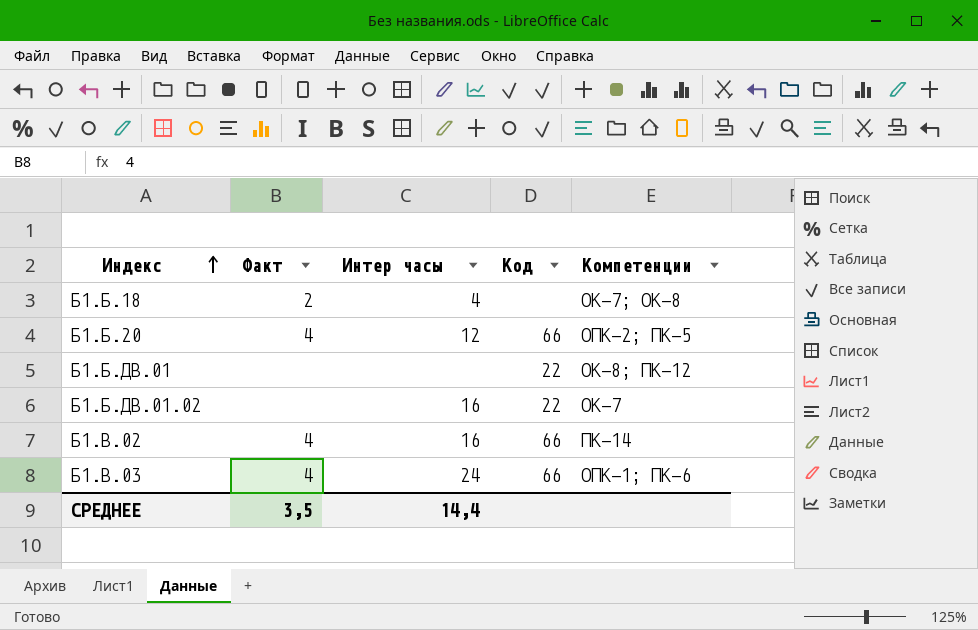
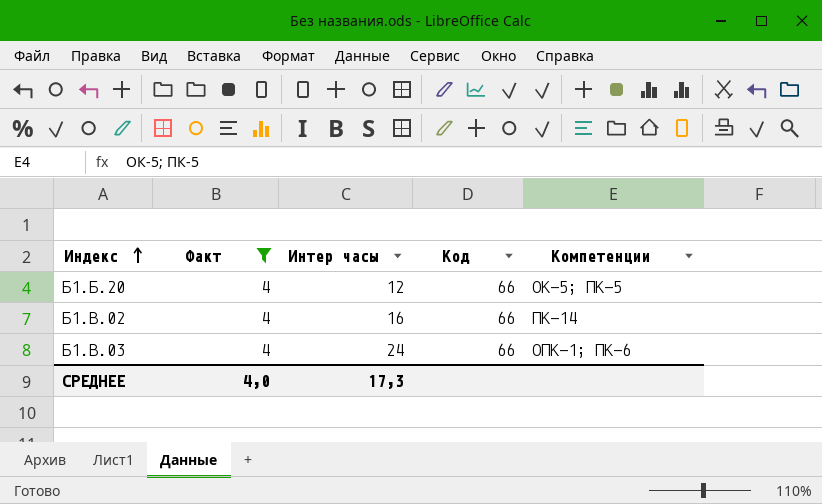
filter: none -> Факт = 4
Б1.Б.20 | Компетенции: ОПК-2; ПК-5 -> ОК-5; ПК-5
СРЕДНЕЕ | Факт: 3,5 -> 4,0
СРЕДНЕЕ | Интер часы: 14,4 -> 17,3

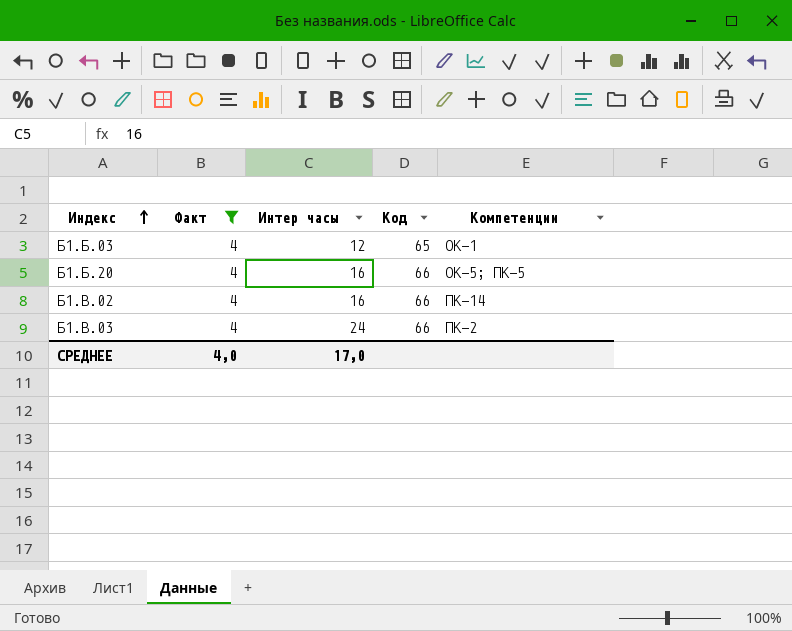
row Б1.Б.03: none -> 4 | 12 | 65 | ОК-1
Б1.Б.20 | Интер часы: 12 -> 16
Б1.В.03 | Компетенции: ОПК-1; ПК-6 -> ПК-2
СРЕДНЕЕ | Интер часы: 17,3 -> 17,0

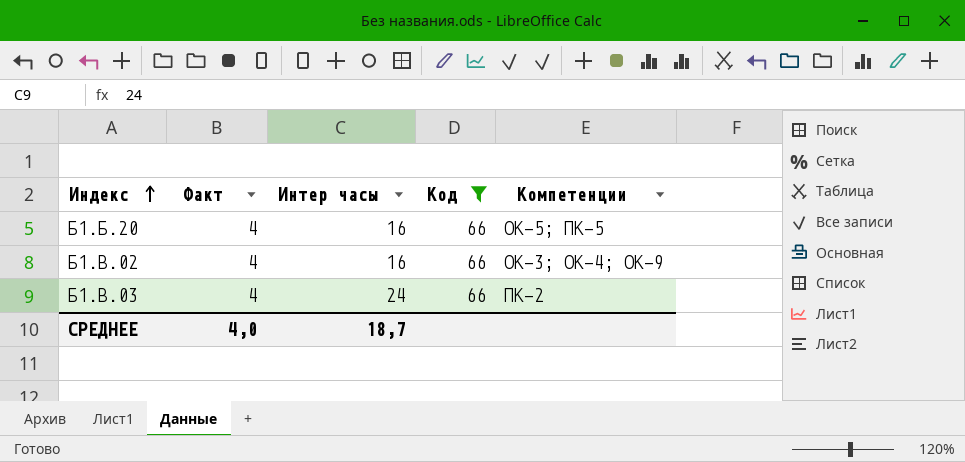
filter: Факт = 4 -> Код = 66
Б1.В.02 | Компетенции: ПК-14 -> ОК-3; ОК-4; ОК-9
СРЕДНЕЕ | Интер часы: 17,0 -> 18,7

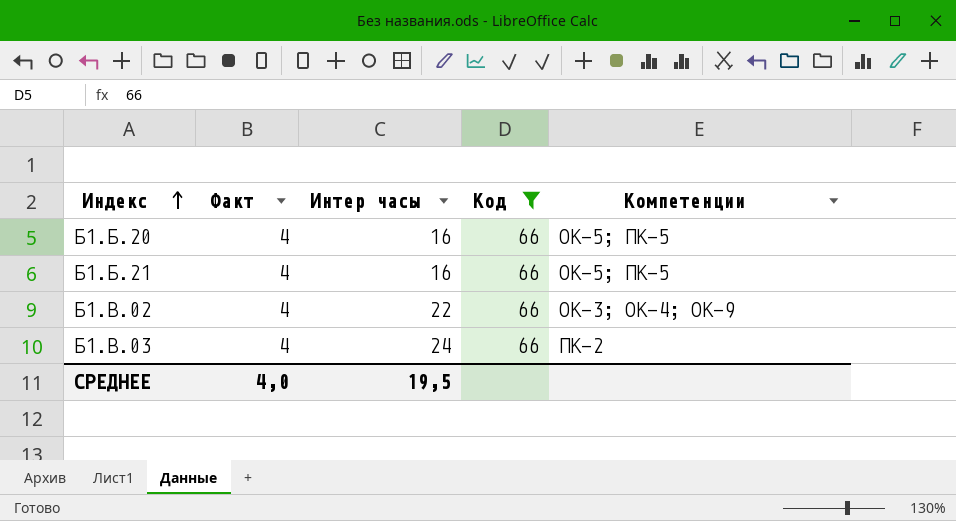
row Б1.Б.21: none -> 4 | 16 | 66 | ОК-5; ПК-5
Б1.В.02 | Интер часы: 16 -> 22
СРЕДНЕЕ | Интер часы: 18,7 -> 19,5

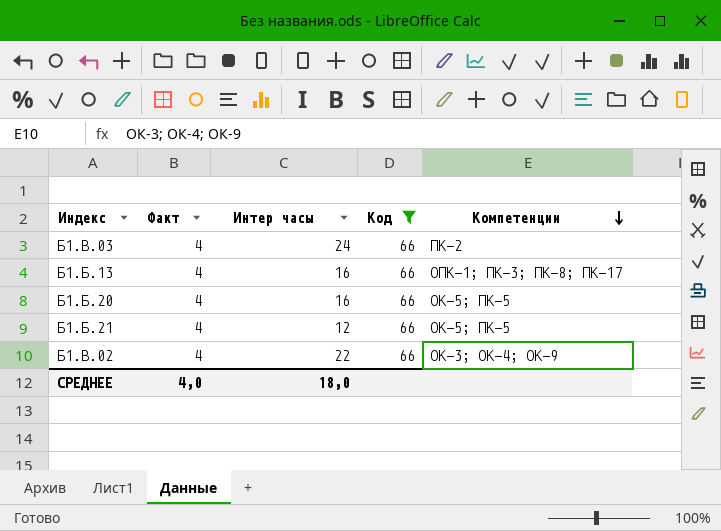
row order: Индекс ascending -> Компетенции descending
row Б1.Б.13: none -> 4 | 16 | 66 | ОПК-1; ПК-3; ПК-8; ПК-17
Б1.Б.21 | Интер часы: 16 -> 12
СРЕДНЕЕ | Интер часы: 19,5 -> 18,0

